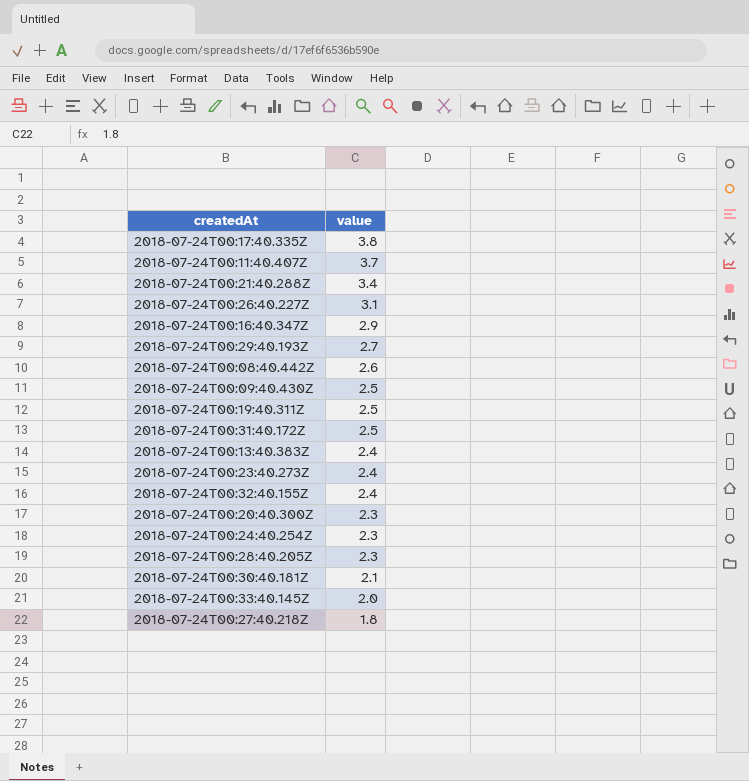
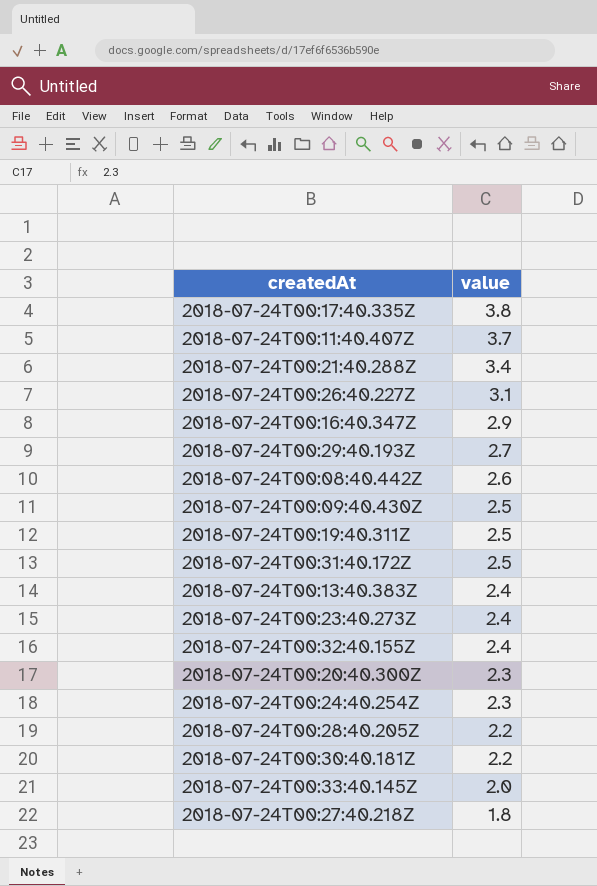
2018-07-24T00:28:40.205Z | value: 2.3 -> 2.2
2018-07-24T00:30:40.181Z | value: 2.1 -> 2.2

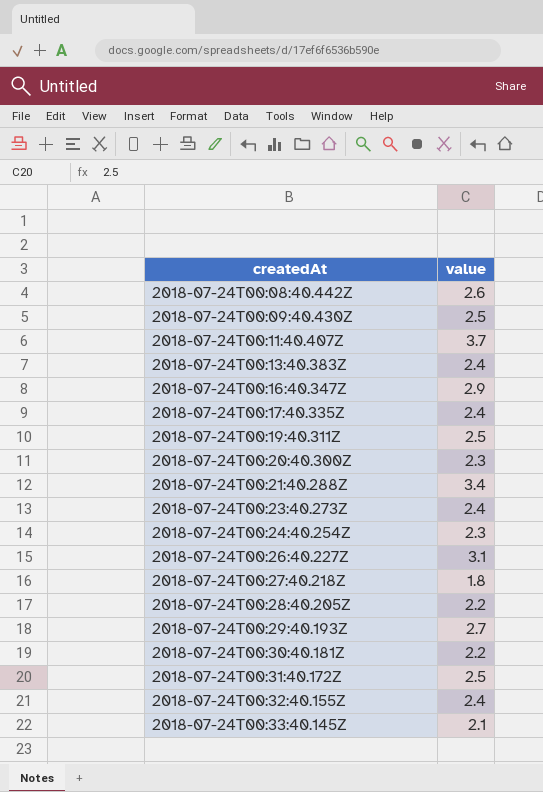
row order: value descending -> createdAt ascending
2018-07-24T00:17:40.335Z | value: 3.8 -> 2.4
2018-07-24T00:33:40.145Z | value: 2.0 -> 2.1

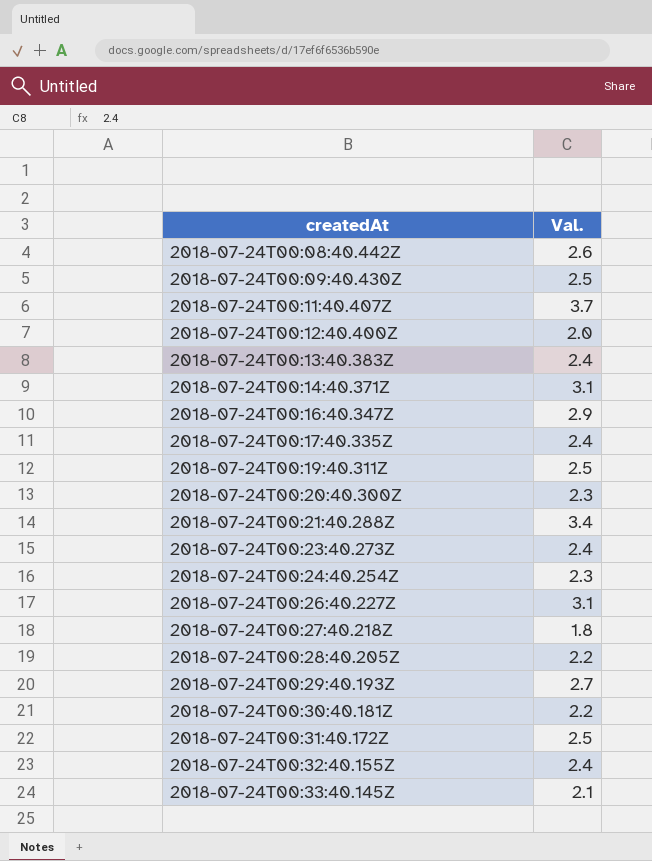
column name: value -> Val.
row 2018-07-24T00:12:40.400Z: none -> 2.0
row 2018-07-24T00:14:40.371Z: none -> 3.1

